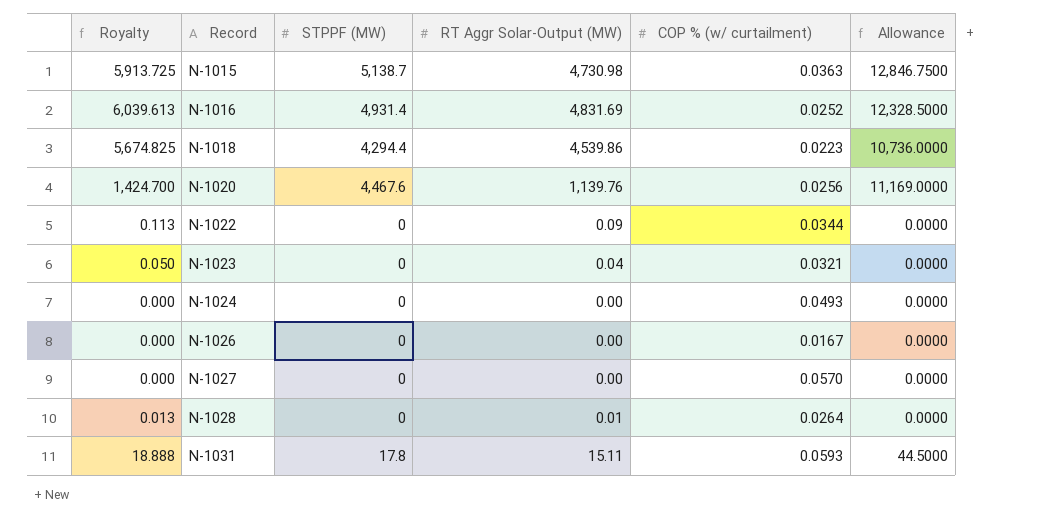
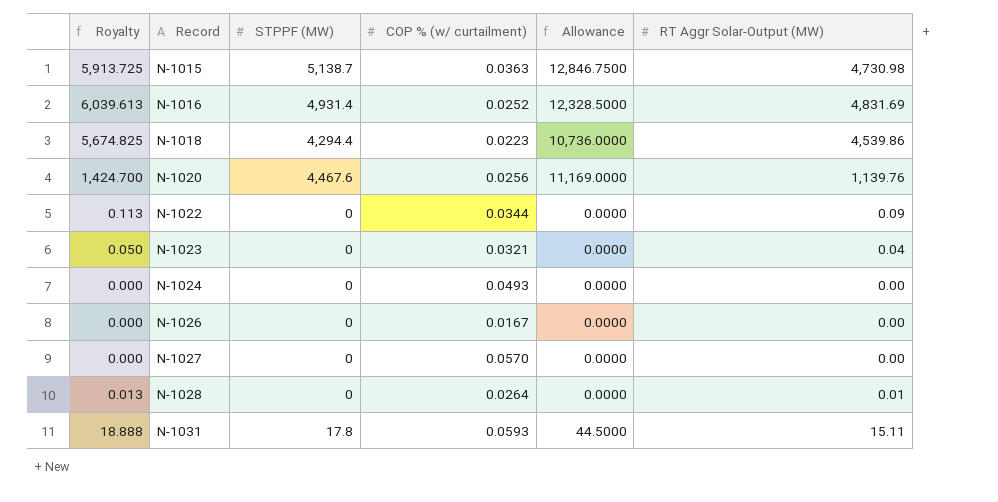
column RT Aggr Solar-Output (MW) | position: 4 -> 6

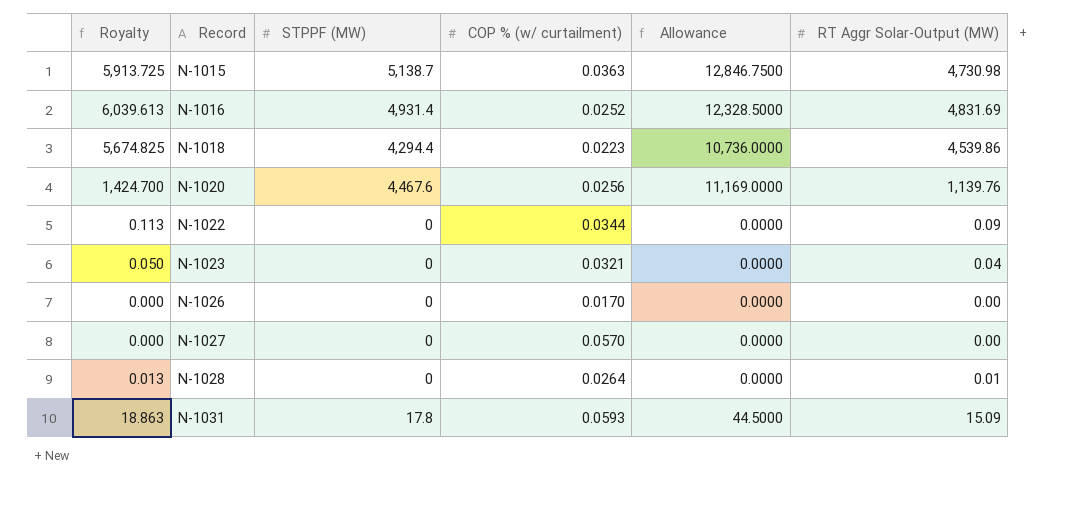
row N-1024: 0.000 | 0 | 0.0493 | 0.0000 | 0.00 -> none
N-1026 | COP % (w/ curtailment): 0.0167 -> 0.0170
N-1031 | Royalty: 18.888 -> 18.863
N-1031 | RT Aggr Solar-Output (MW): 15.11 -> 15.09

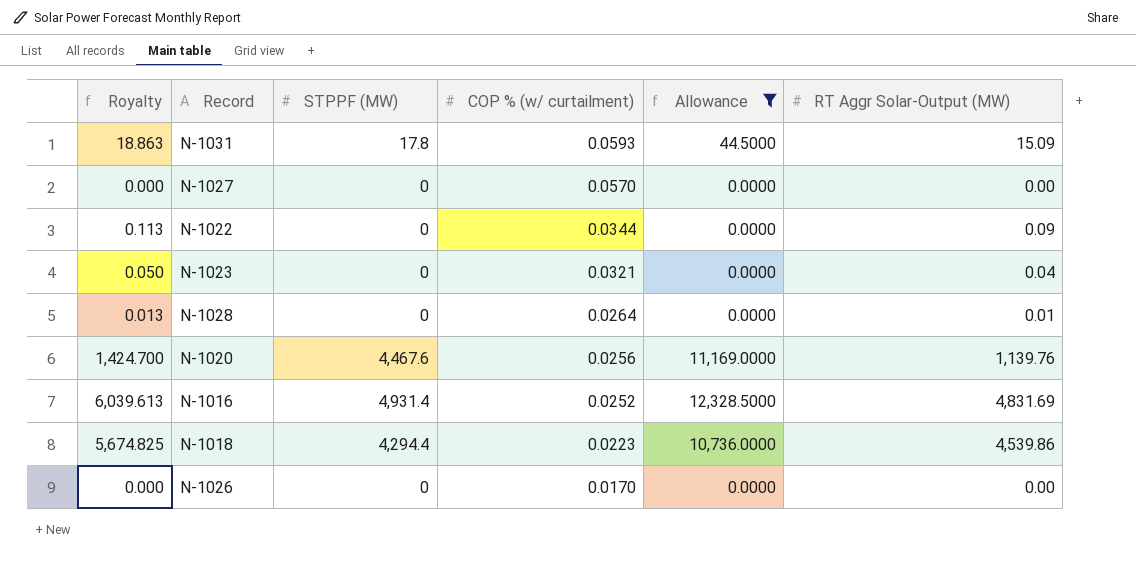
filter: none -> Allowance != 12,846.7500
row order: Record ascending -> COP % (w/ curtailment) descending

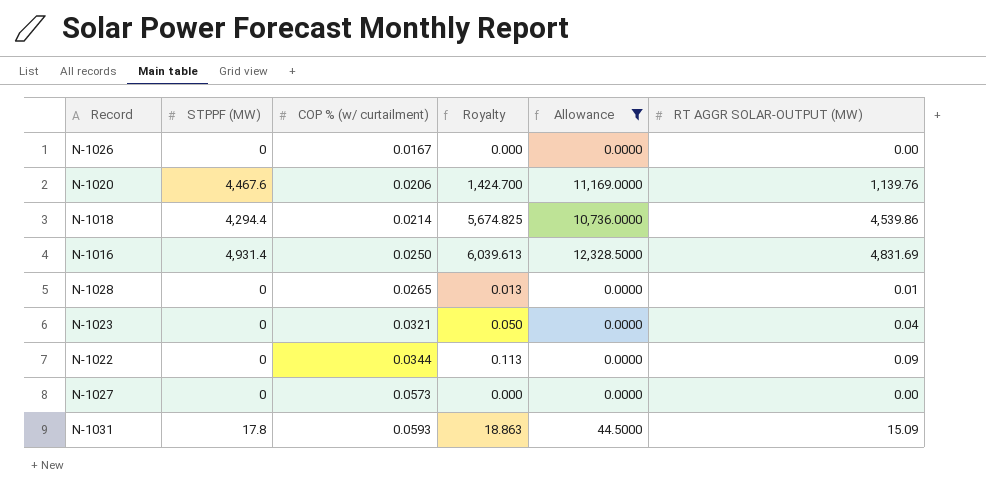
row order: COP % (w/ curtailment) descending -> COP % (w/ curtailment) ascending
column Royalty | position: 1 -> 4
column name: RT Aggr Solar-Output (MW) -> RT AGGR SOLAR-OUTPUT (MW)
N-1026 | COP % (w/ curtailment): 0.0170 -> 0.0167
N-1020 | COP % (w/ curtailment): 0.0256 -> 0.0206
N-1018 | COP % (w/ curtailment): 0.0223 -> 0.0214
N-1016 | COP % (w/ curtailment): 0.0252 -> 0.0250
N-1028 | COP % (w/ curtailment): 0.0264 -> 0.0265
N-1027 | COP % (w/ curtailment): 0.0570 -> 0.0573

